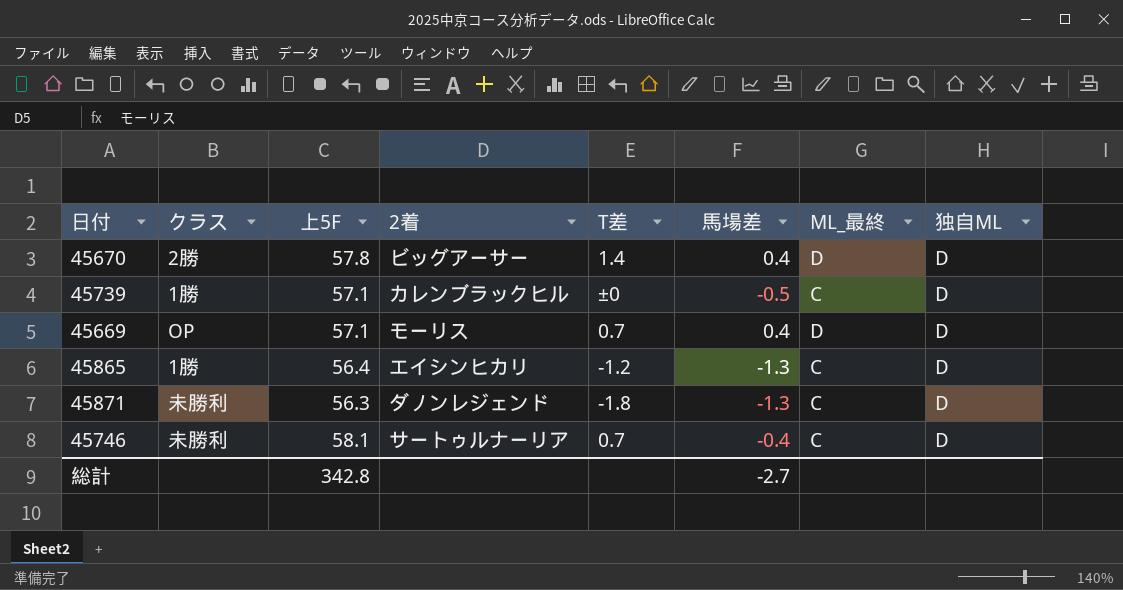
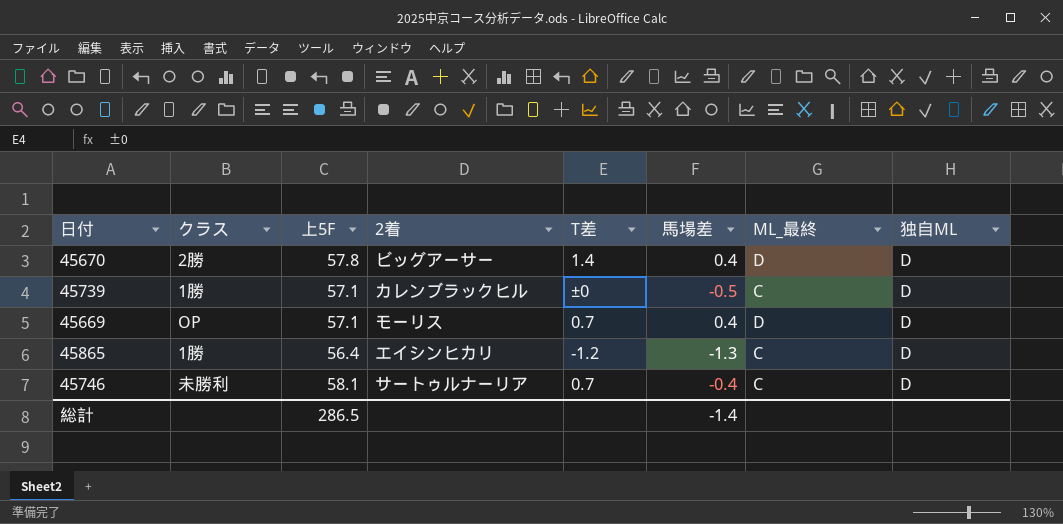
row 45871: 未勝利 | 56.3 | ダノンレジェンド | -1.8 | -1.3 | C | D -> none
総計 | 上5F: 342.8 -> 286.5
総計 | 馬場差: -2.7 -> -1.4

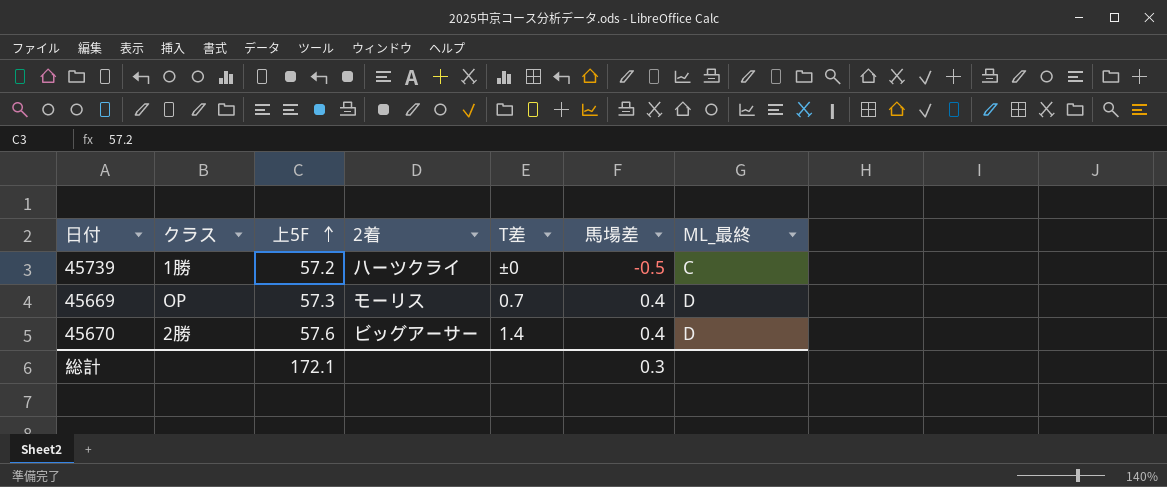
row order: none -> 上5F ascending
column 独自ML | position: 8 -> none
row 45865: 1勝 | 56.4 | エイシンヒカリ | -1.2 | -1.3 | C | D -> none
row 45746: 未勝利 | 58.1 | サートゥルナーリア | 0.7 | -0.4 | C | D -> none
45739 | 上5F: 57.1 -> 57.2
45739 | 2着: カレンブラックヒル -> ハーツクライ
45669 | 上5F: 57.1 -> 57.3
45670 | 上5F: 57.8 -> 57.6
総計 | 上5F: 286.5 -> 172.1
総計 | 馬場差: -1.4 -> 0.3

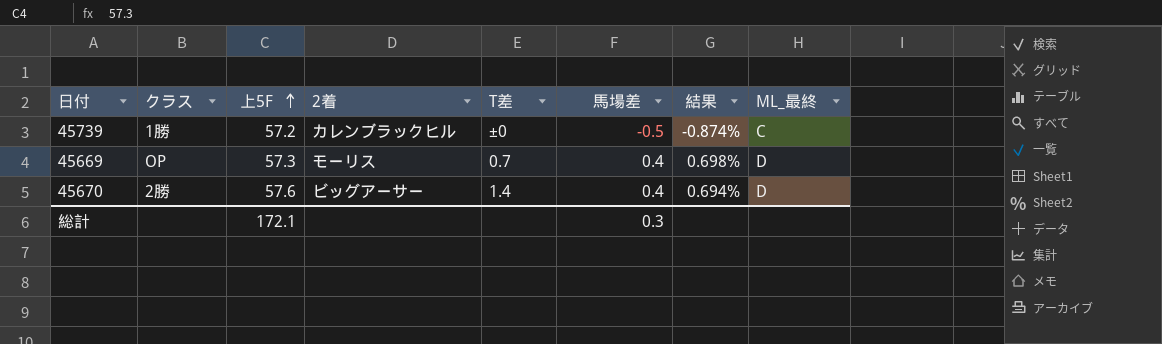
column 結果 | formula: none -> [馬場差] / [上5F]
45739 | 2着: ハーツクライ -> カレンブラックヒル

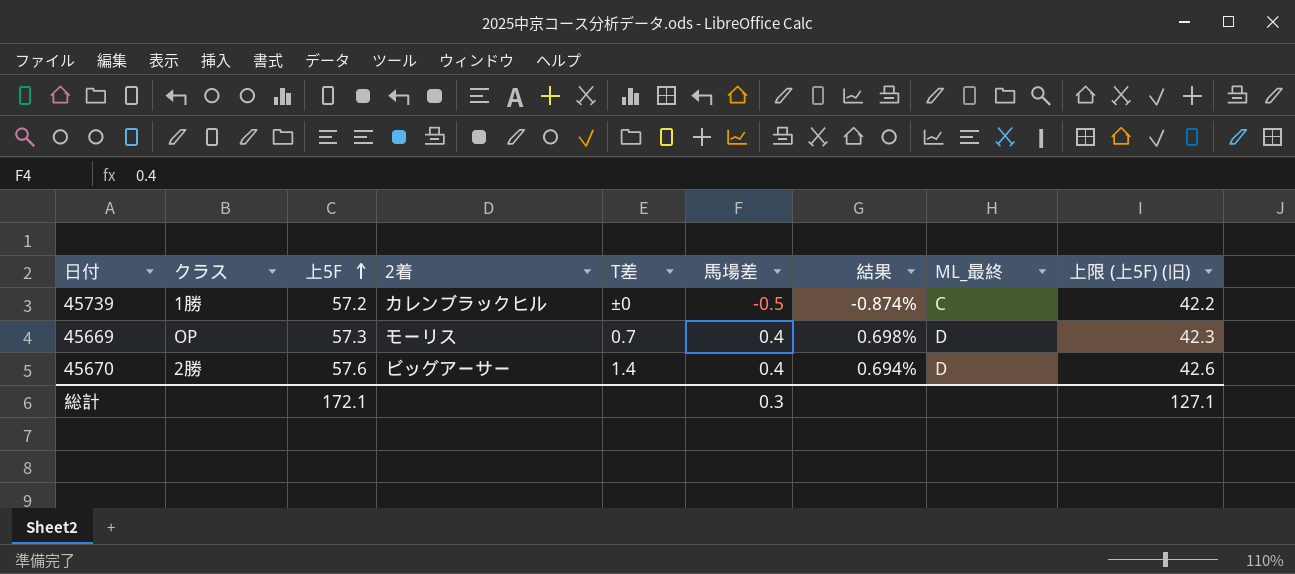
column 上限 (上5F) (旧) | formula: none -> [上5F] - 15

